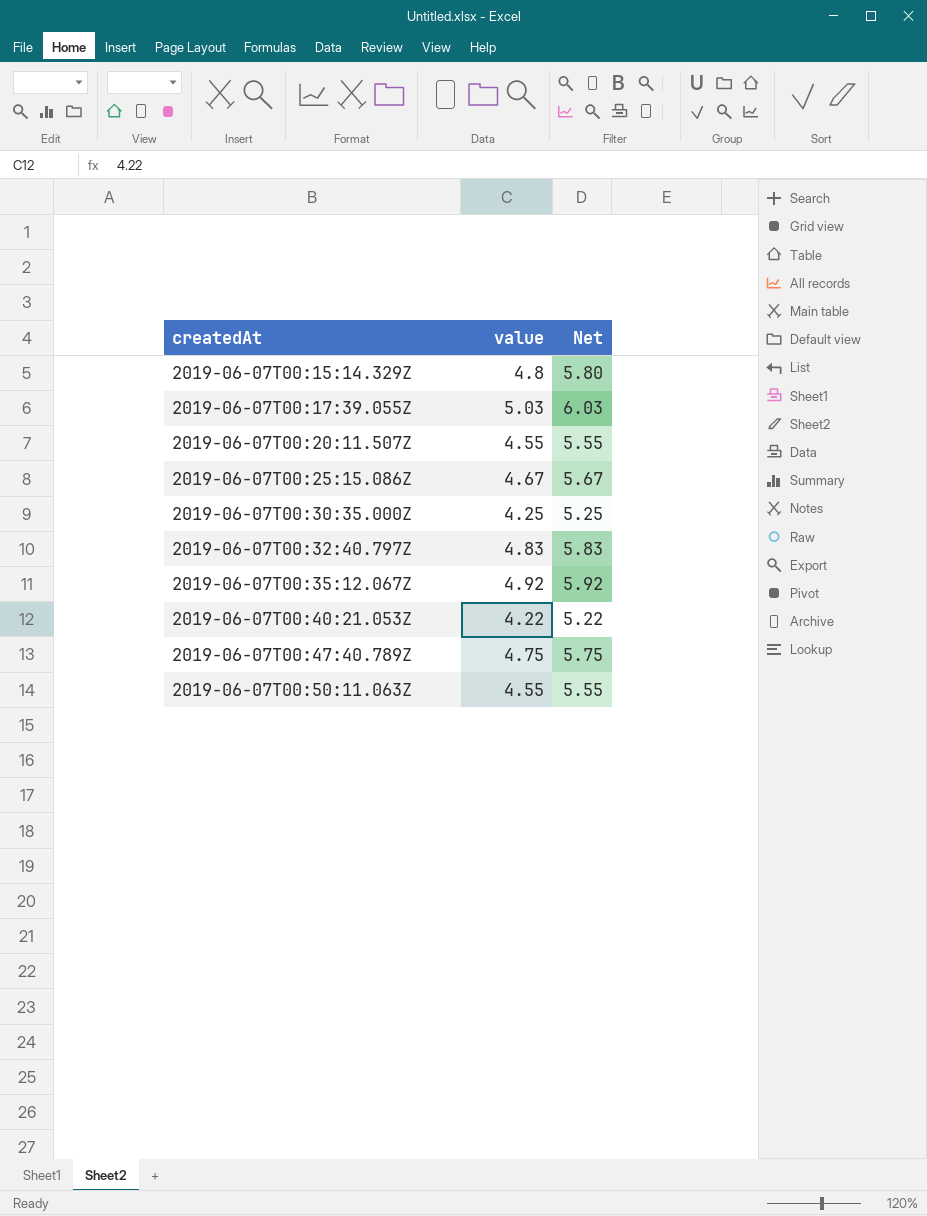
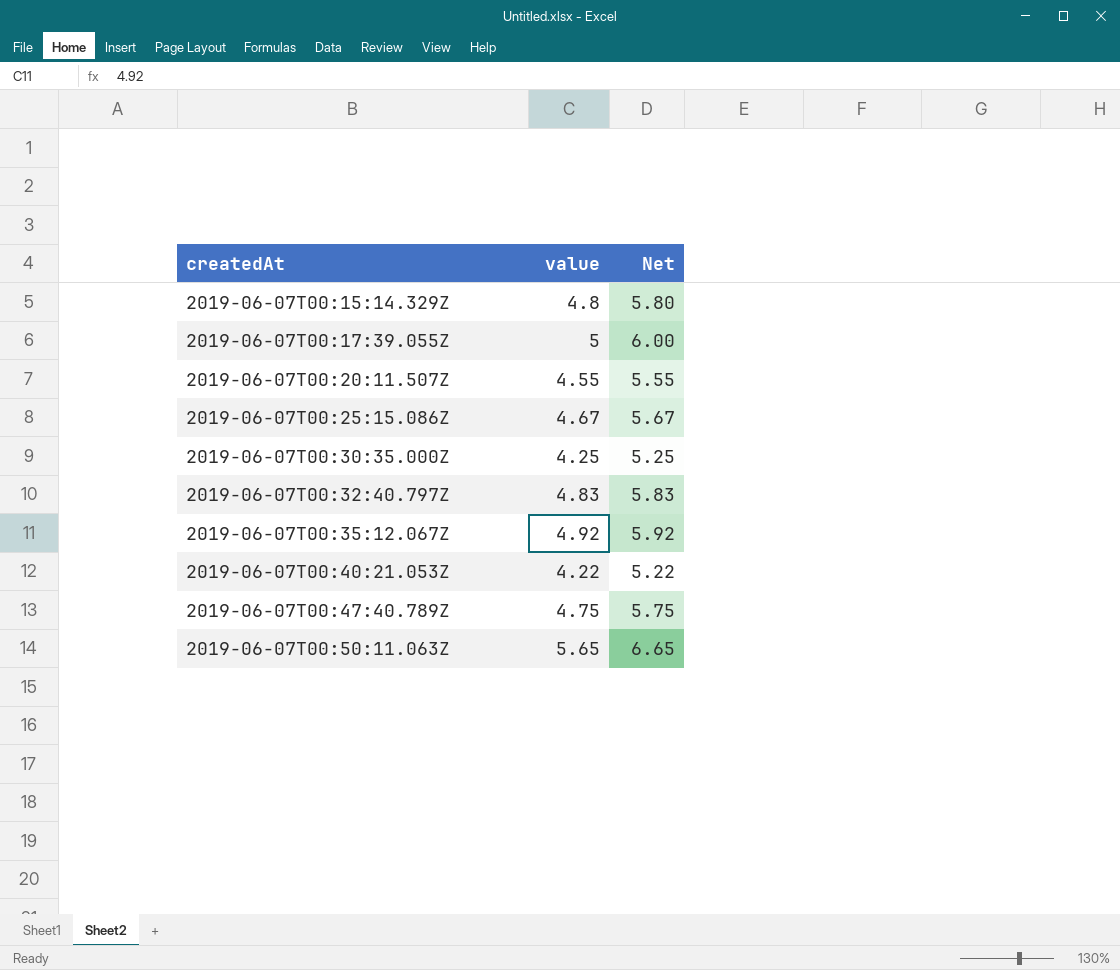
2019-06-07T00:17:39.055Z | value: 5.03 -> 5
2019-06-07T00:17:39.055Z | Net: 6.03 -> 6.00
2019-06-07T00:50:11.063Z | value: 4.55 -> 5.65
2019-06-07T00:50:11.063Z | Net: 5.55 -> 6.65

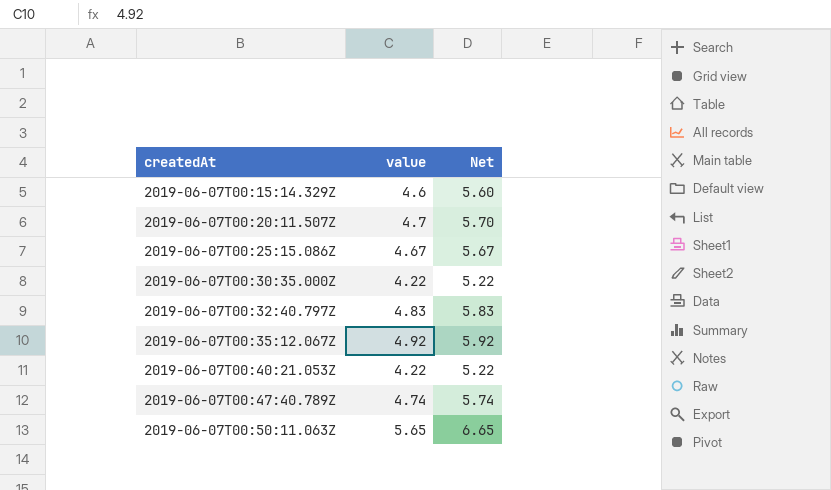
row 2019-06-07T00:17:39.055Z: 5 | 6.00 -> none
2019-06-07T00:15:14.329Z | value: 4.8 -> 4.6
2019-06-07T00:15:14.329Z | Net: 5.80 -> 5.60
2019-06-07T00:20:11.507Z | value: 4.55 -> 4.7
2019-06-07T00:20:11.507Z | Net: 5.55 -> 5.70
2019-06-07T00:30:35.000Z | value: 4.25 -> 4.22
2019-06-07T00:30:35.000Z | Net: 5.25 -> 5.22
2019-06-07T00:47:40.789Z | value: 4.75 -> 4.74
2019-06-07T00:47:40.789Z | Net: 5.75 -> 5.74

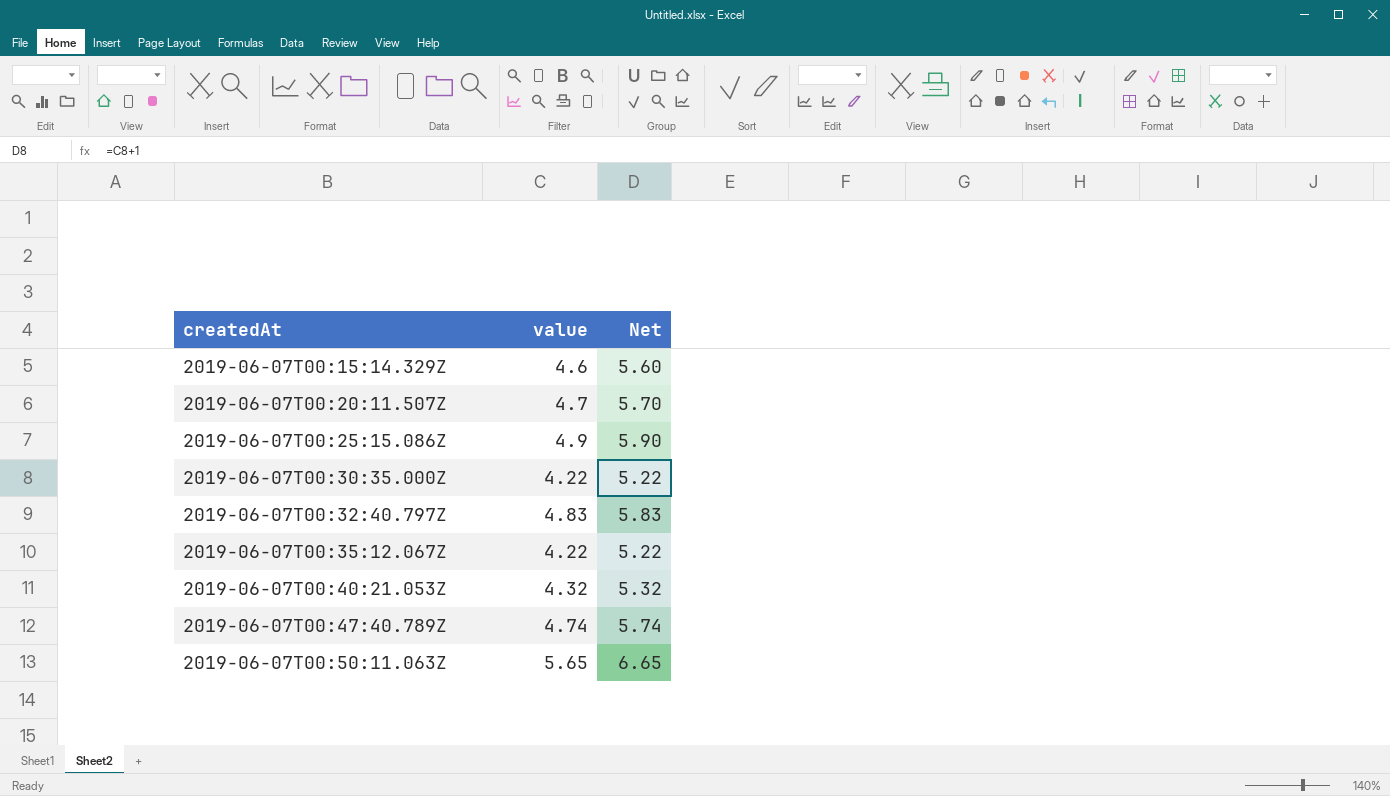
2019-06-07T00:25:15.086Z | value: 4.67 -> 4.9
2019-06-07T00:25:15.086Z | Net: 5.67 -> 5.90
2019-06-07T00:35:12.067Z | value: 4.92 -> 4.22
2019-06-07T00:35:12.067Z | Net: 5.92 -> 5.22
2019-06-07T00:40:21.053Z | value: 4.22 -> 4.32
2019-06-07T00:40:21.053Z | Net: 5.22 -> 5.32

